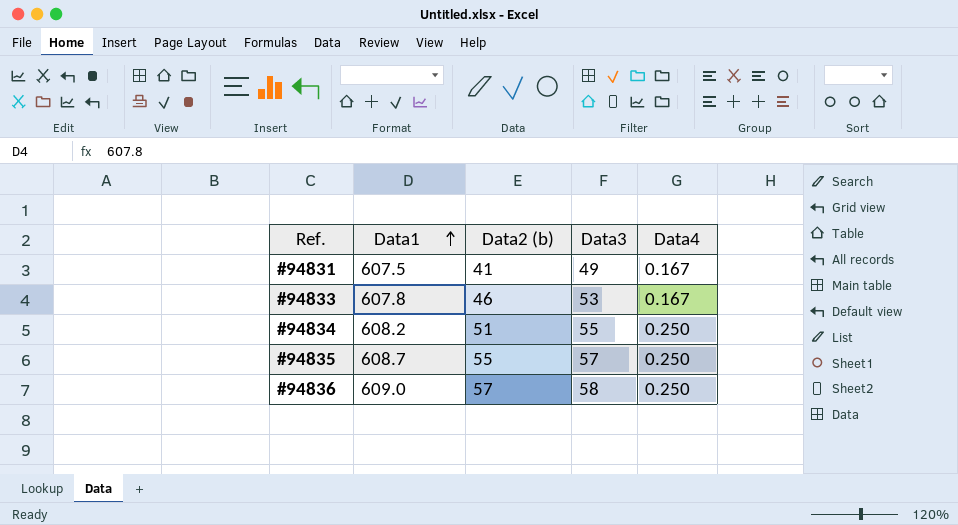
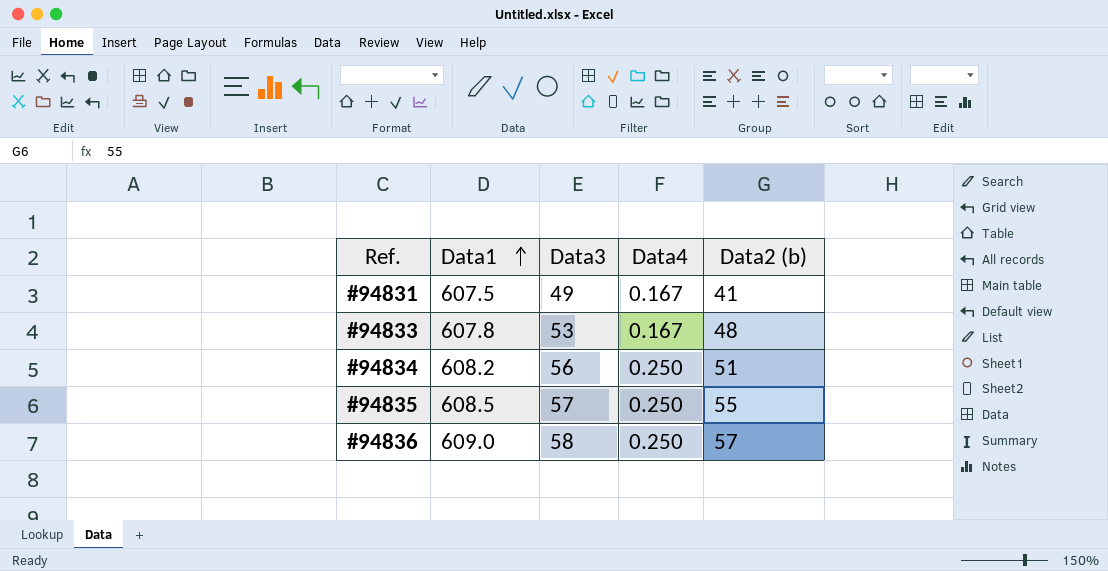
column Data2 (b) | position: 3 -> 5
#94833 | Data2 (b): 46 -> 48
#94834 | Data3: 55 -> 56
#94835 | Data1: 608.7 -> 608.5

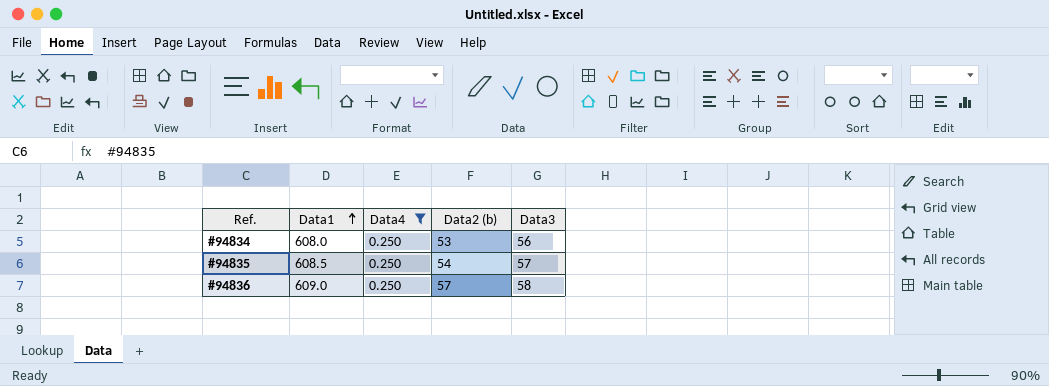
filter: none -> Data4 = 0.250
column Data3 | position: 3 -> 5
#94834 | Data1: 608.2 -> 608.0
#94834 | Data2 (b): 51 -> 53
#94835 | Data2 (b): 55 -> 54

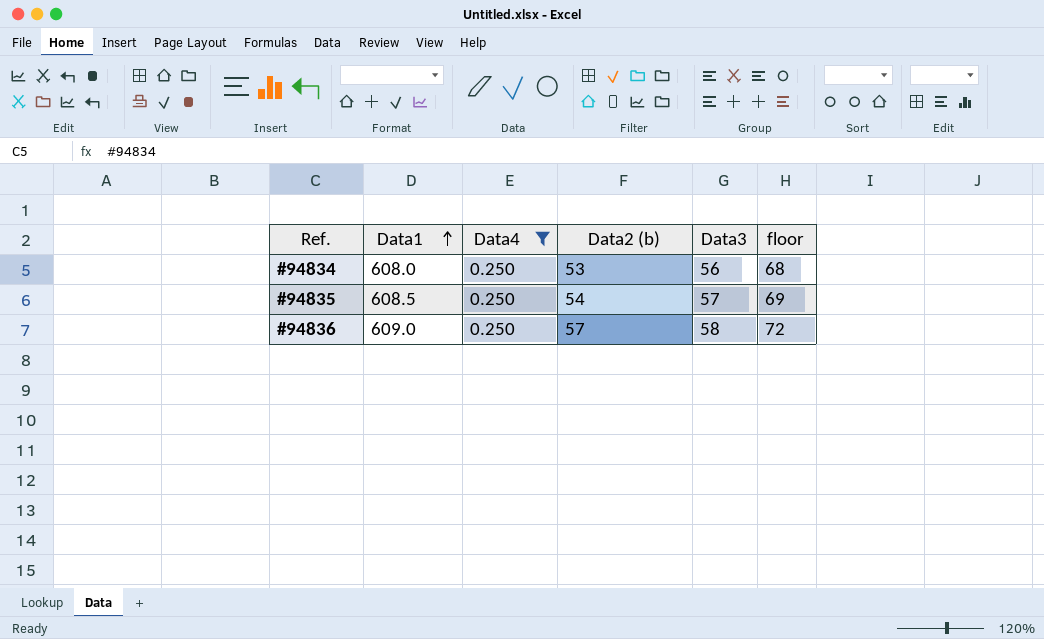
column floor | formula: none -> [Data2 (b)] + 15

